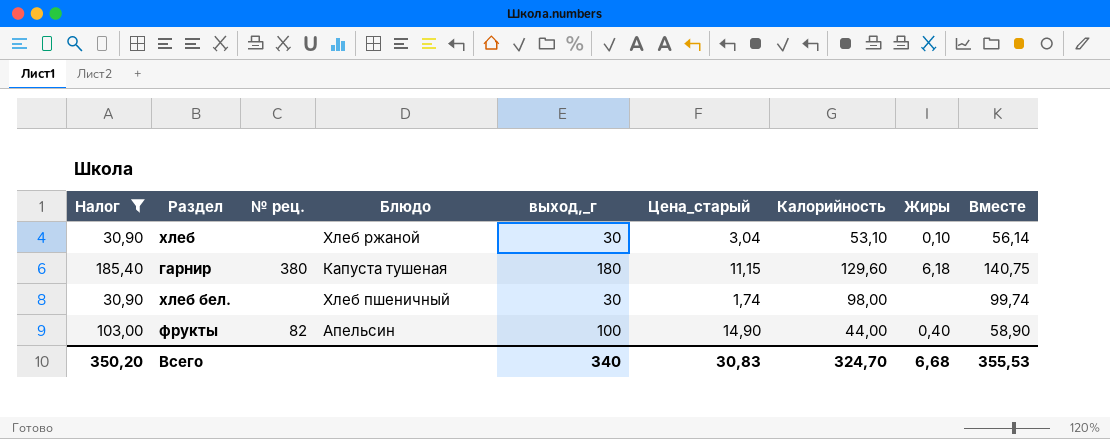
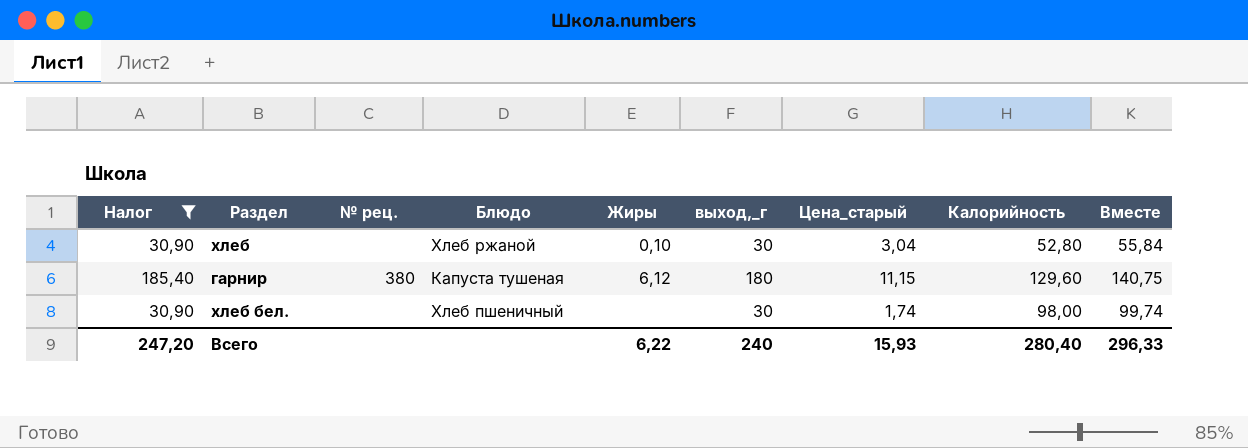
column Жиры | position: 8 -> 5
row фрукты: 103,00 | 82 | Апельсин | 100 | 14,90 | 44,00 | 0,40 | 58,90 -> none
хлеб | Калорийность: 53,10 -> 52,80
хлеб | Вместе: 56,14 -> 55,84
гарнир | Жиры: 6,18 -> 6,12
Всего | Налог: 350,20 -> 247,20
Всего | Жиры: 6,68 -> 6,22
Всего | выход,_г: 340 -> 240
Всего | Цена_старый: 30,83 -> 15,93
Всего | Калорийность: 324,70 -> 280,40
Всего | Вместе: 355,53 -> 296,33

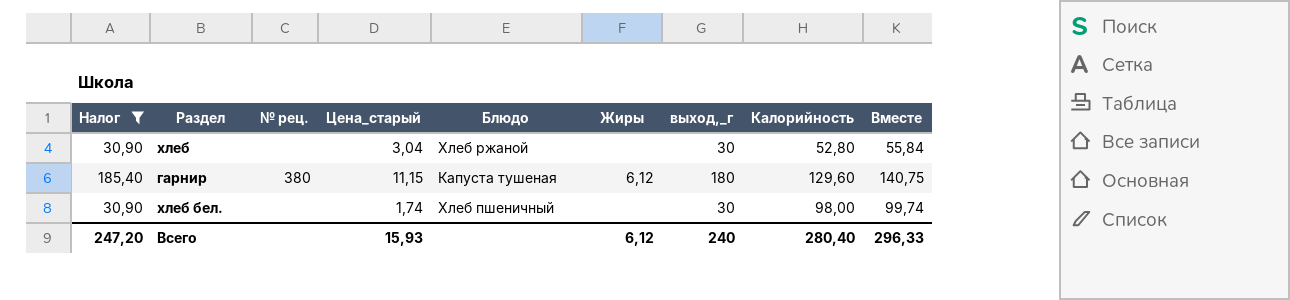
column Цена_старый | position: 7 -> 4
хлеб | Жиры: 0,10 -> none
Всего | Жиры: 6,22 -> 6,12

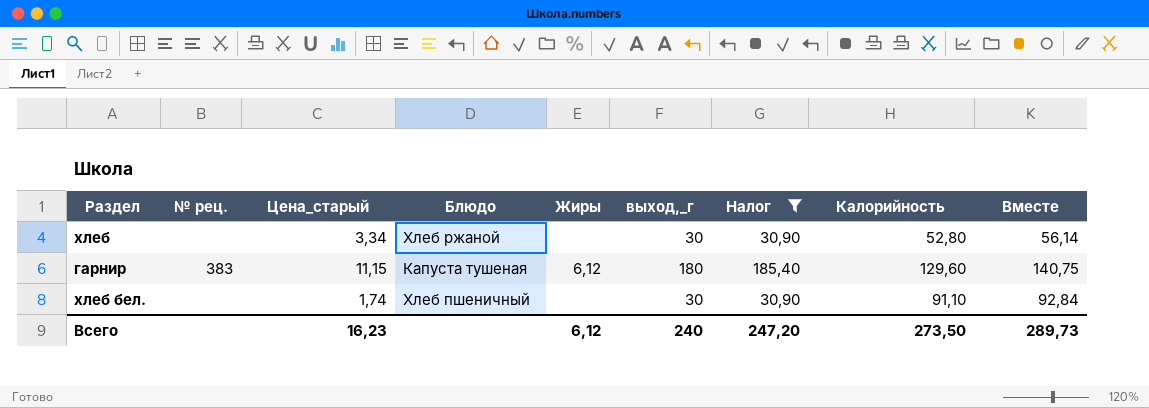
column Налог | position: 1 -> 7
хлеб | Цена_старый: 3,04 -> 3,34
хлеб | Вместе: 55,84 -> 56,14
гарнир | № рец.: 380 -> 383
хлеб бел. | Калорийность: 98,00 -> 91,10
хлеб бел. | Вместе: 99,74 -> 92,84
Всего | Цена_старый: 15,93 -> 16,23
Всего | Калорийность: 280,40 -> 273,50
Всего | Вместе: 296,33 -> 289,73

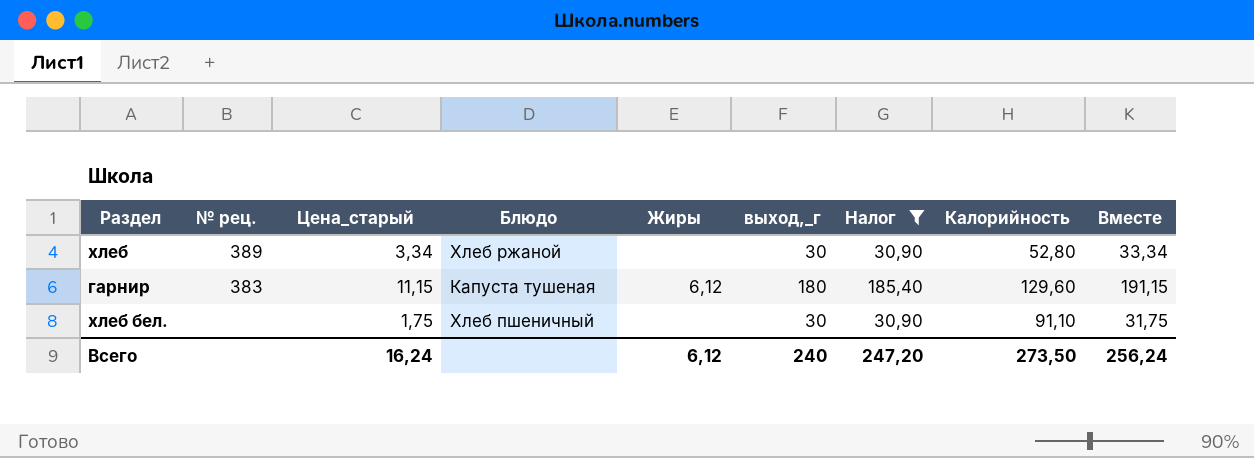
column Вместе | formula: [Цена_старый] + [Калорийность] -> [Цена_старый] + [выход,_г]
хлеб | № рец.: none -> 389
хлеб бел. | Цена_старый: 1,74 -> 1,75
Всего | Цена_старый: 16,23 -> 16,24
Всего | Вместе: 289,73 -> 256,24

